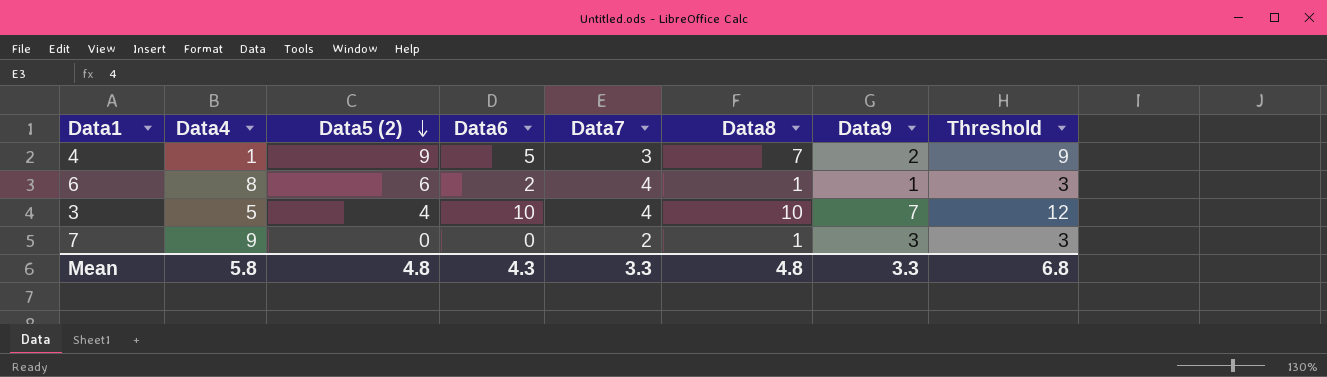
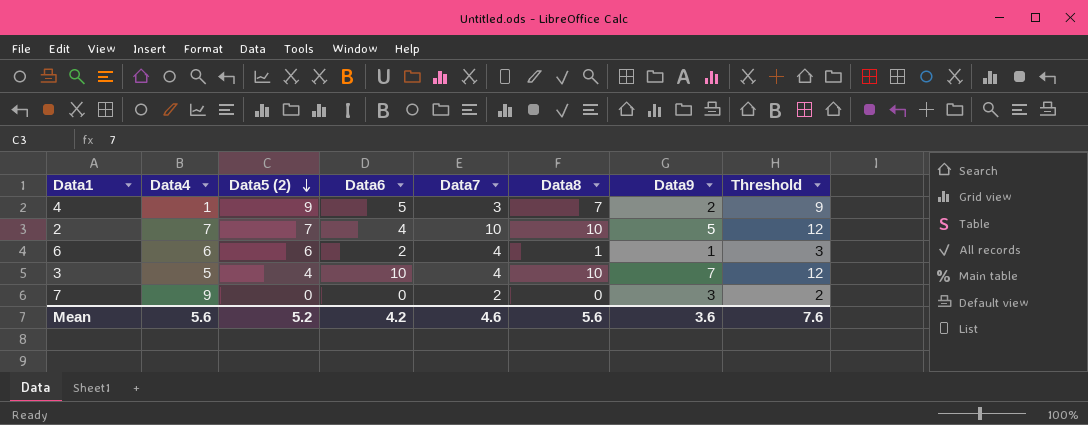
row 2: none -> 7 | 7 | 4 | 10 | 10 | 5 | 12
6 | Data4: 8 -> 6
7 | Data8: 1 -> 0
7 | Threshold: 3 -> 2
Mean | Data4: 5.8 -> 5.6
Mean | Data5 (2): 4.8 -> 5.2
Mean | Data6: 4.3 -> 4.2
Mean | Data7: 3.3 -> 4.6
Mean | Data8: 4.8 -> 5.6
Mean | Data9: 3.3 -> 3.6
Mean | Threshold: 6.8 -> 7.6

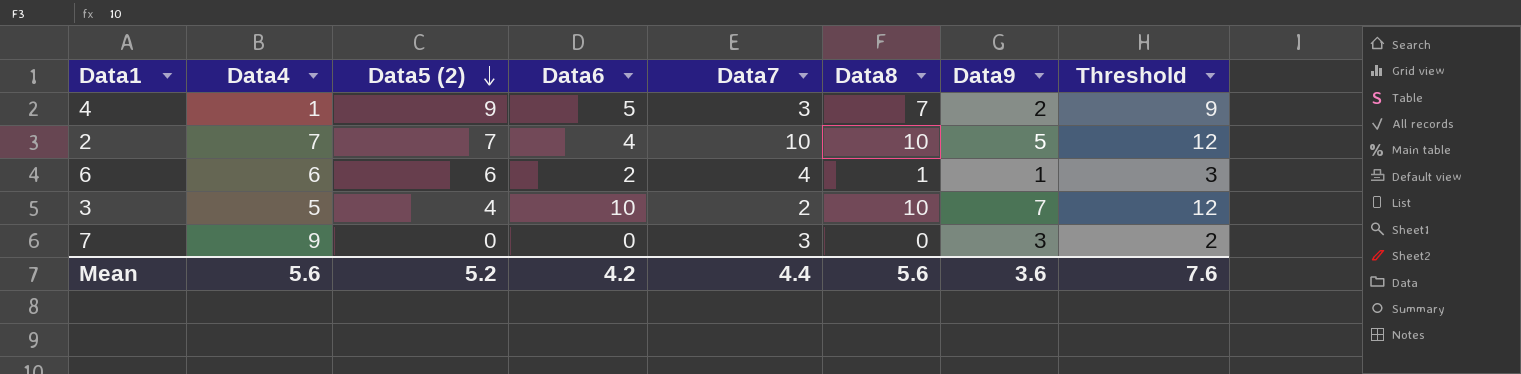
3 | Data7: 4 -> 2
7 | Data7: 2 -> 3
Mean | Data7: 4.6 -> 4.4

